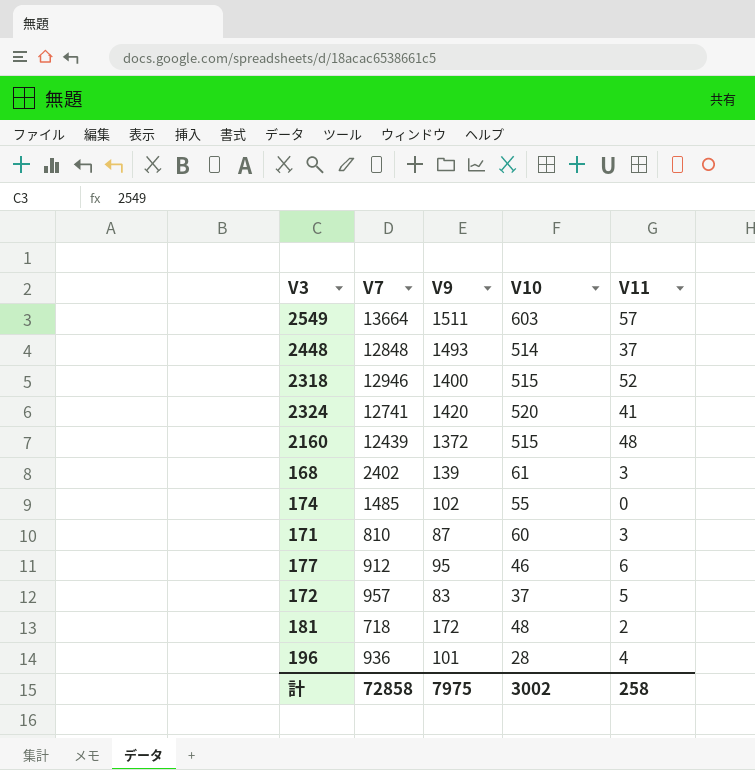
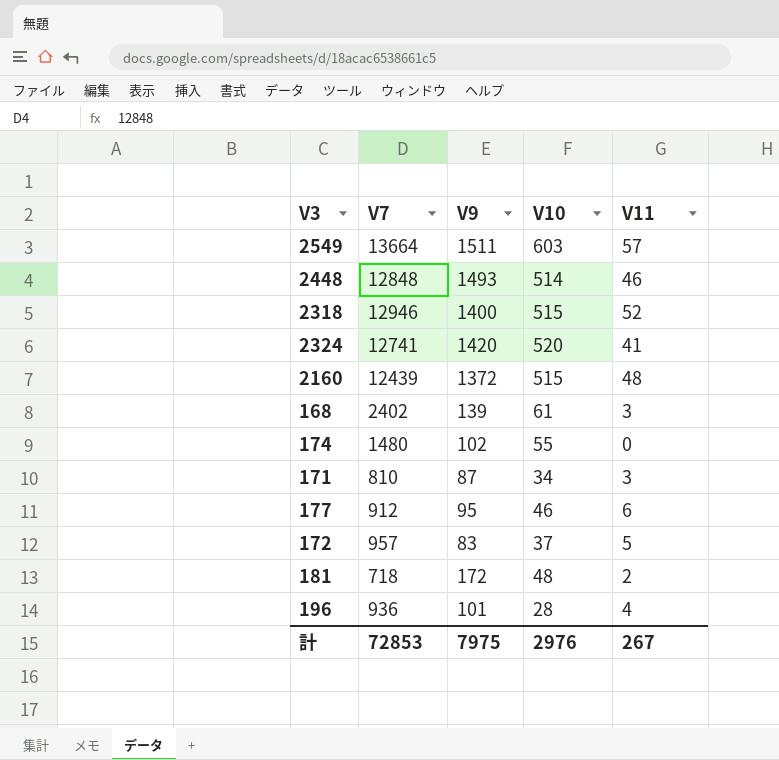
2448 | V11: 37 -> 46
174 | V7: 1485 -> 1480
171 | V10: 60 -> 34
計 | V7: 72858 -> 72853
計 | V10: 3002 -> 2976
計 | V11: 258 -> 267

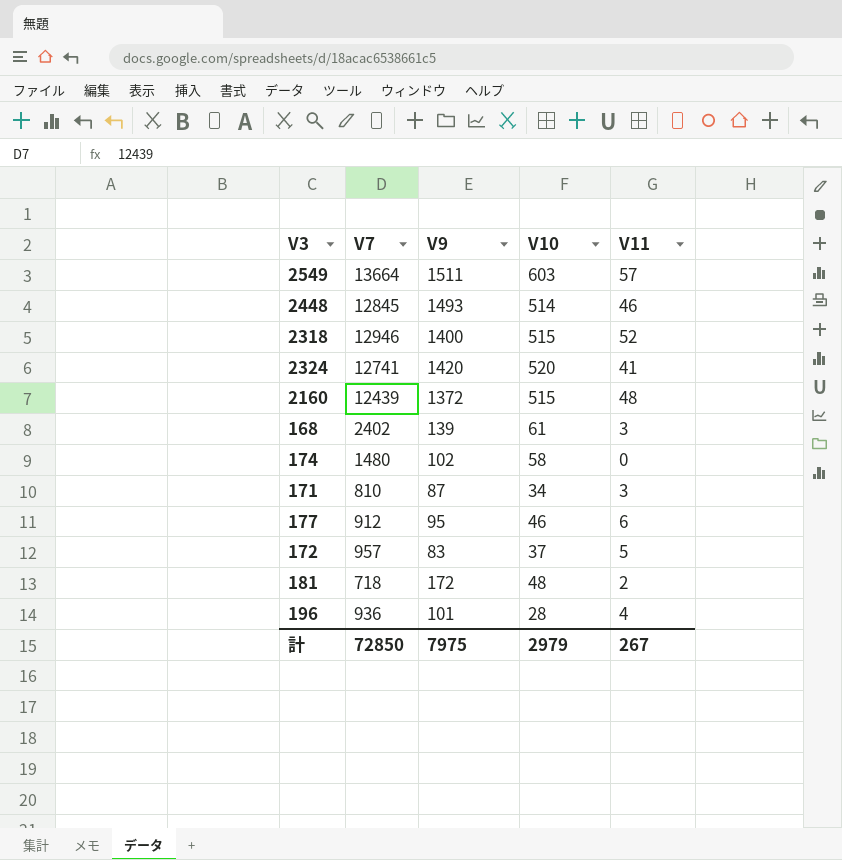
2448 | V7: 12848 -> 12845
174 | V10: 55 -> 58
計 | V7: 72853 -> 72850
計 | V10: 2976 -> 2979

